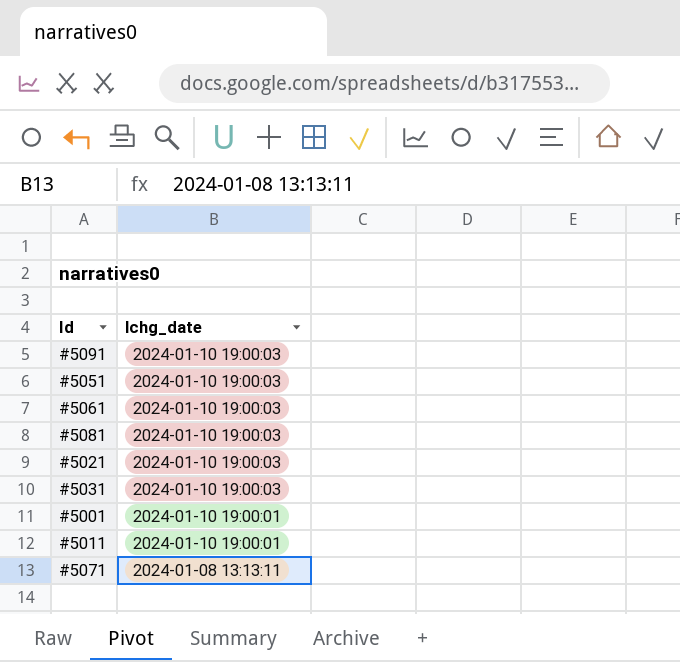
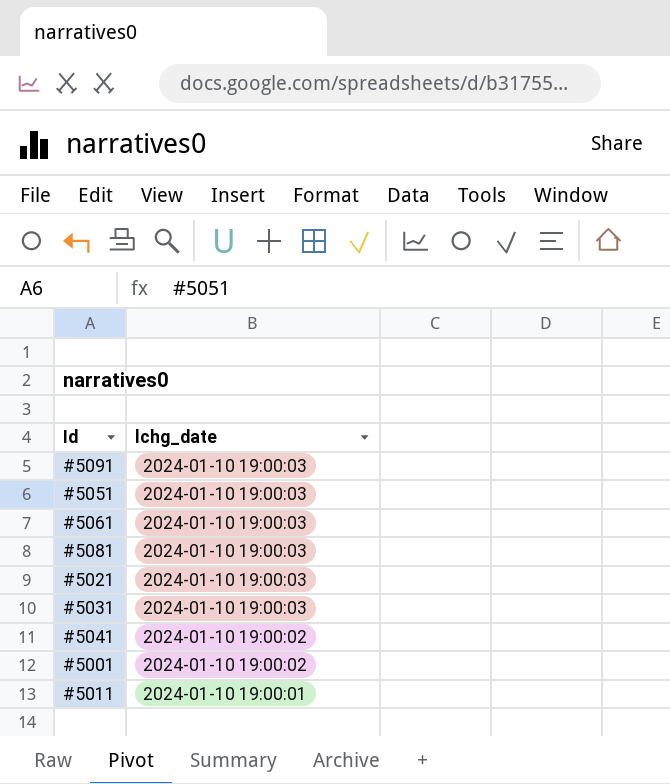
row #5071: 2024-01-08 13:13:11 -> none
row #5041: none -> 2024-01-10 19:00:02
#5001 | lchg_date: 2024-01-10 19:00:01 -> 2024-01-10 19:00:02

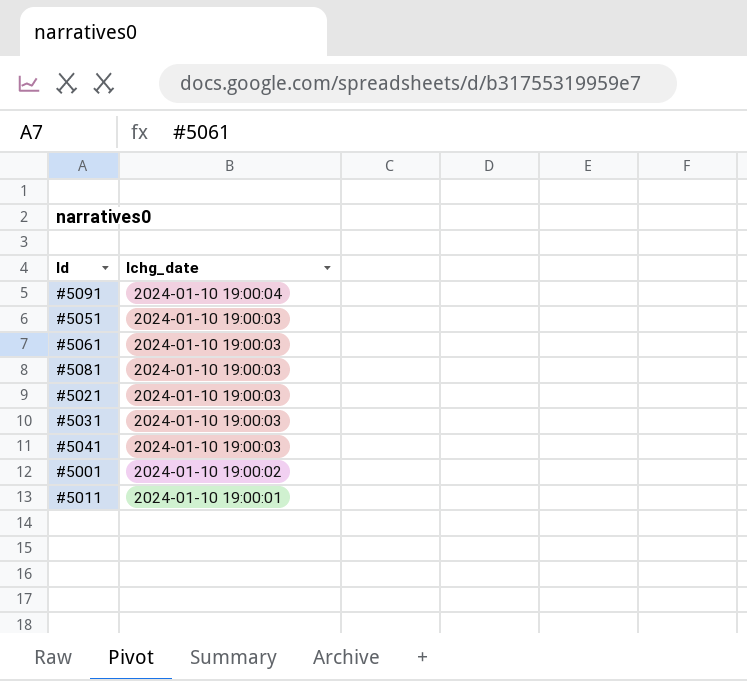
#5091 | lchg_date: 2024-01-10 19:00:03 -> 2024-01-10 19:00:04
#5041 | lchg_date: 2024-01-10 19:00:02 -> 2024-01-10 19:00:03

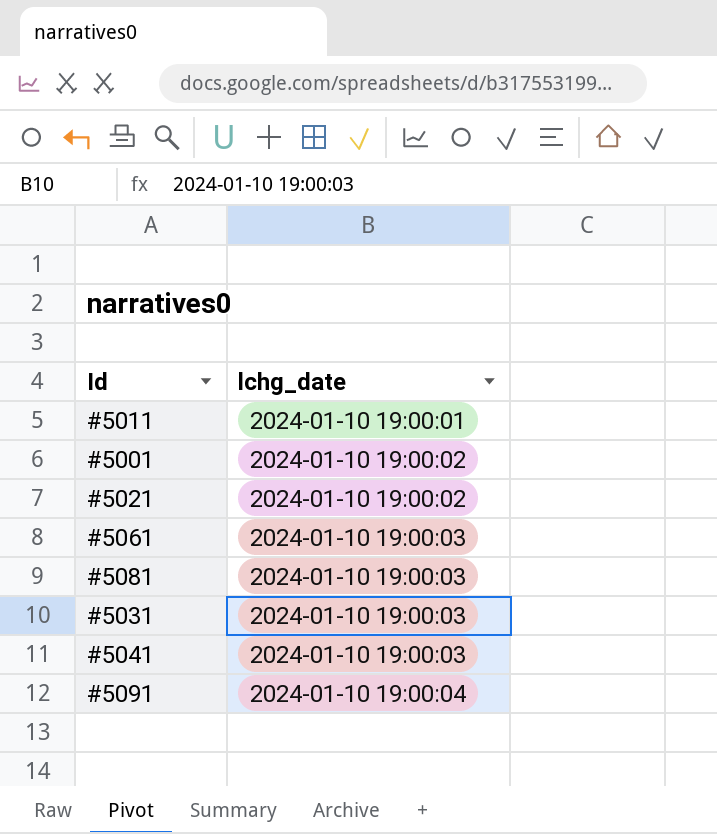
row order: lchg_date descending -> lchg_date ascending
row #5051: 2024-01-10 19:00:03 -> none
#5021 | lchg_date: 2024-01-10 19:00:03 -> 2024-01-10 19:00:02

